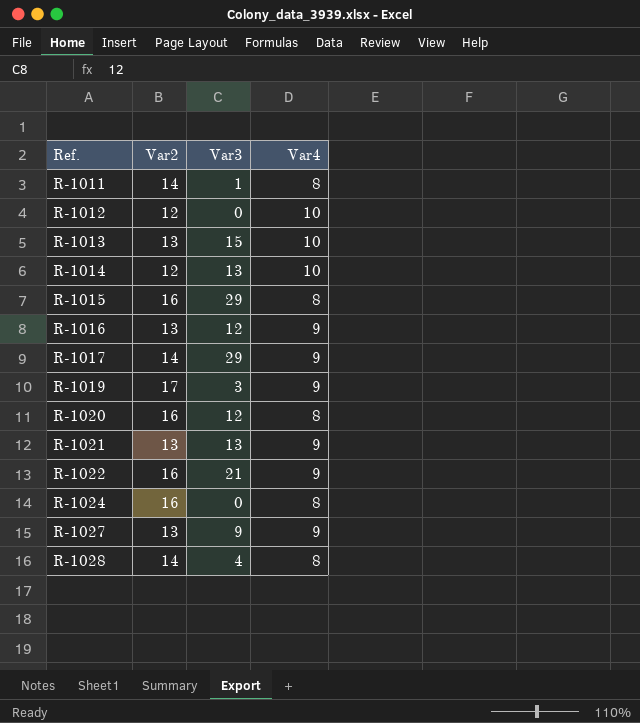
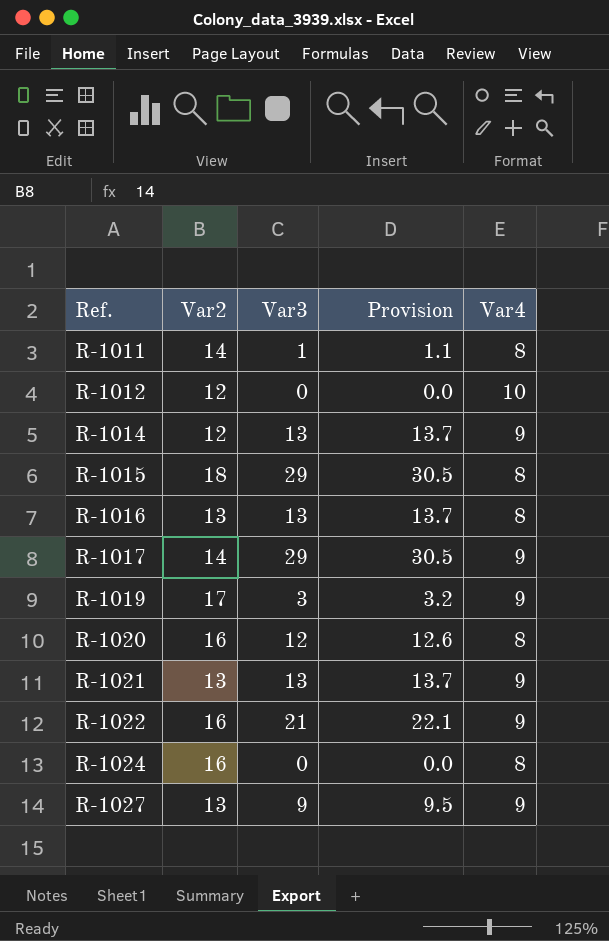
column Provision | formula: none -> [Var3] * 1.05
row R-1013: 13 | 15 | 10 -> none
row R-1028: 14 | 4 | 8 -> none
R-1014 | Var4: 10 -> 9
R-1015 | Var2: 16 -> 18
R-1016 | Var3: 12 -> 13
R-1016 | Var4: 9 -> 8

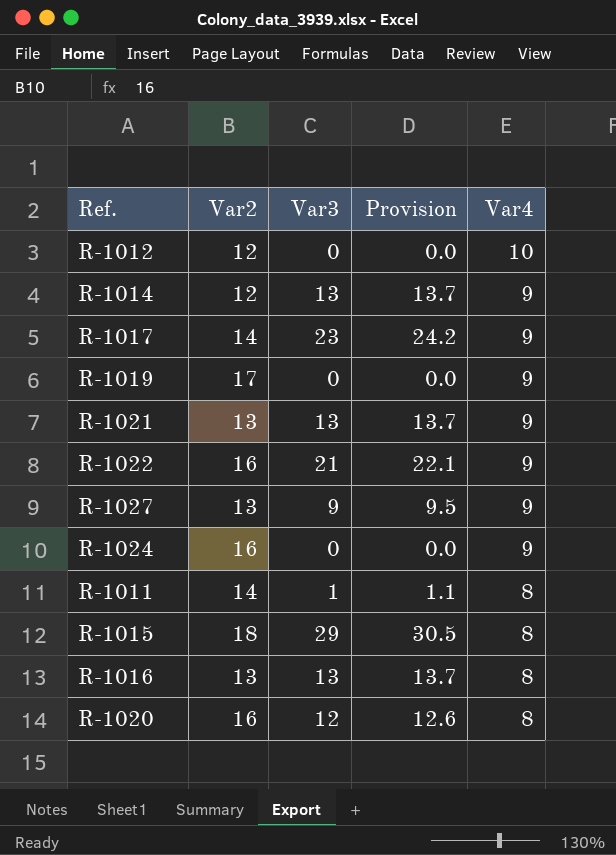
row order: Ref. ascending -> Var4 descending
R-1017 | Var3: 29 -> 23
R-1017 | Provision: 30.5 -> 24.2
R-1019 | Var3: 3 -> 0
R-1019 | Provision: 3.2 -> 0.0
R-1024 | Var4: 8 -> 9

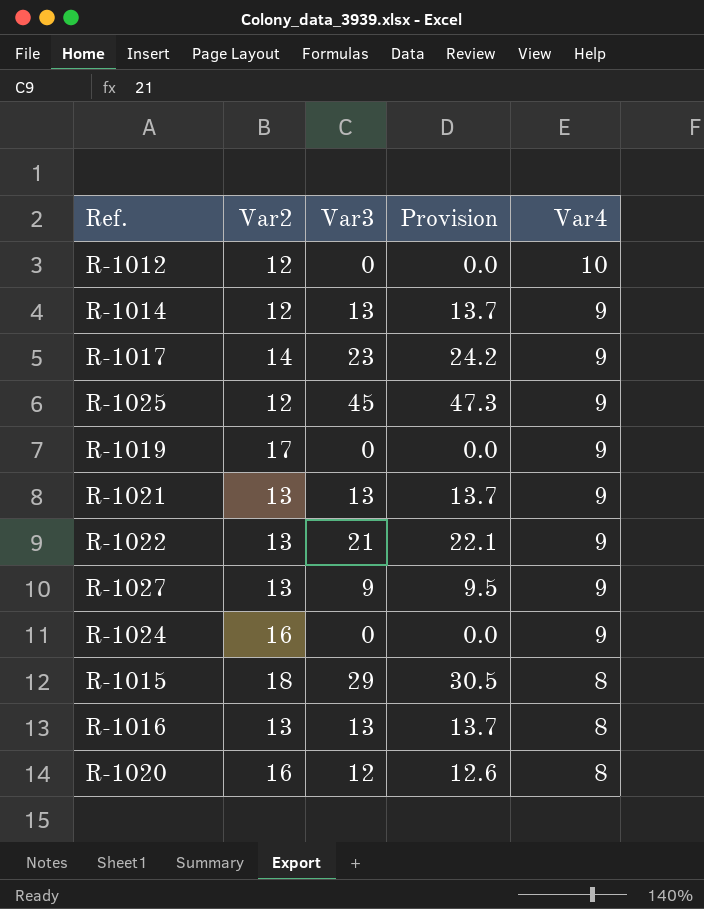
row R-1011: 14 | 1 | 1.1 | 8 -> none
row R-1025: none -> 12 | 45 | 47.3 | 9
R-1022 | Var2: 16 -> 13

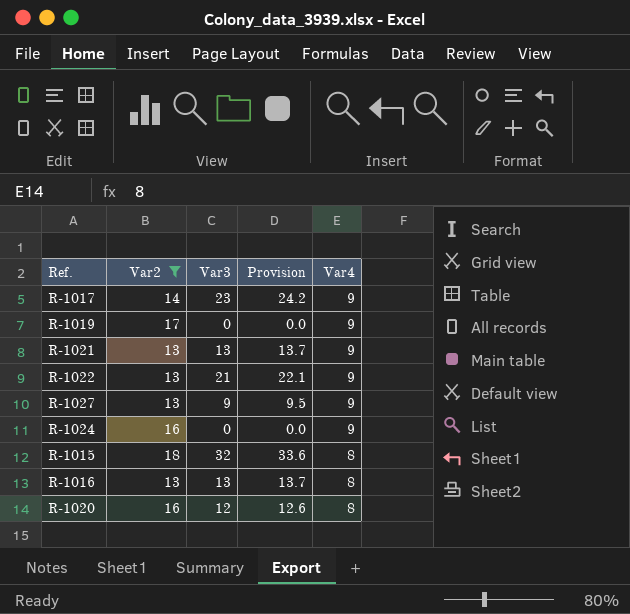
filter: none -> Var2 != 12
R-1015 | Var3: 29 -> 32
R-1015 | Provision: 30.5 -> 33.6

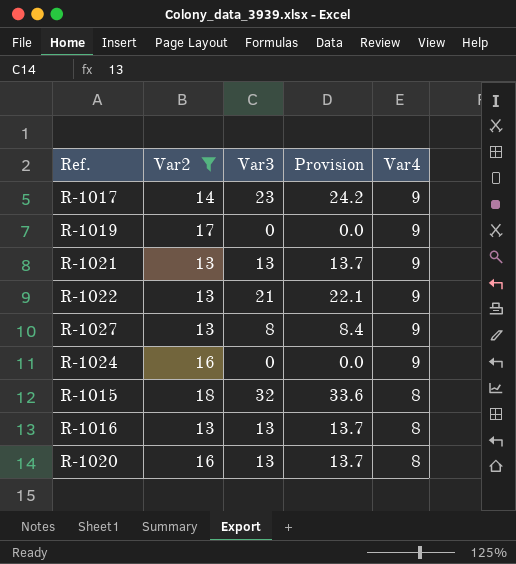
R-1027 | Var3: 9 -> 8
R-1027 | Provision: 9.5 -> 8.4
R-1020 | Var3: 12 -> 13
R-1020 | Provision: 12.6 -> 13.7

